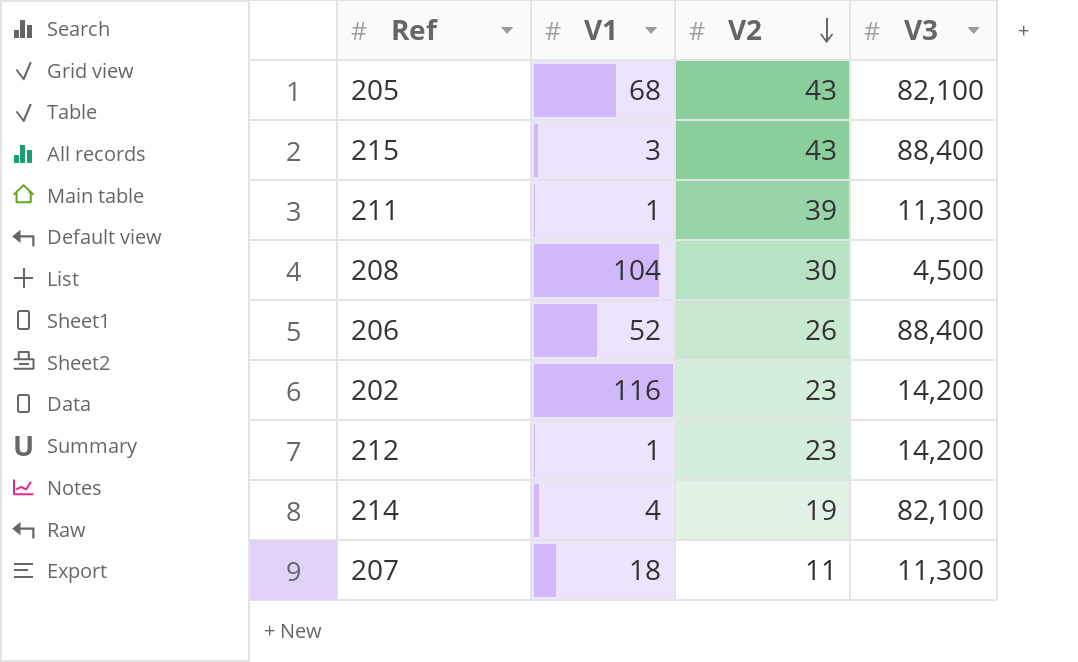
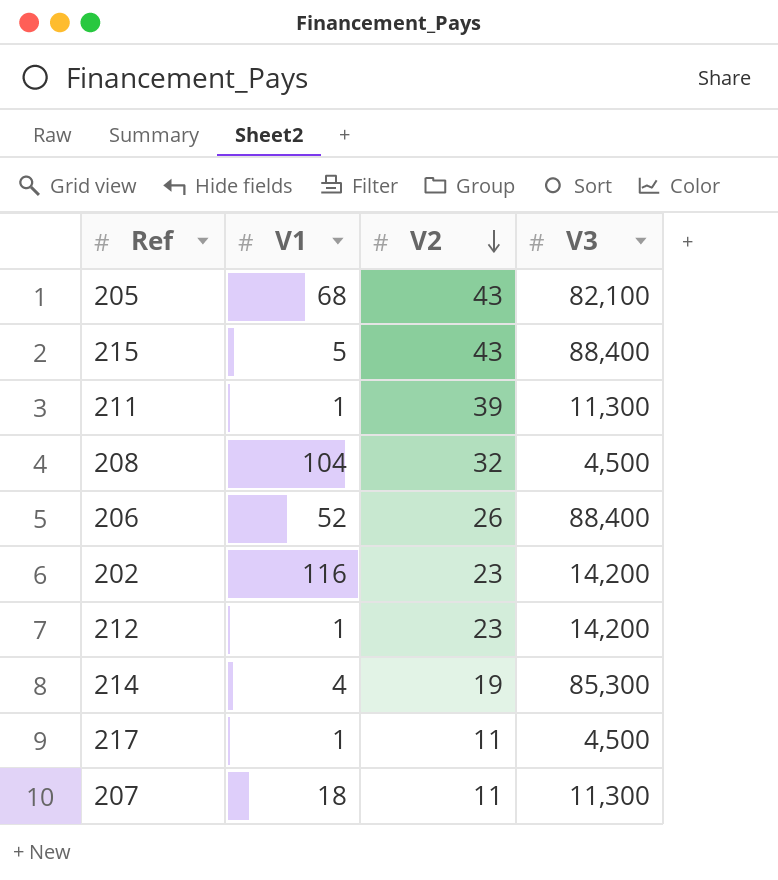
215 | V1: 3 -> 5
208 | V2: 30 -> 32
214 | V3: 82,100 -> 85,300
row 217: none -> 1 | 11 | 4,500

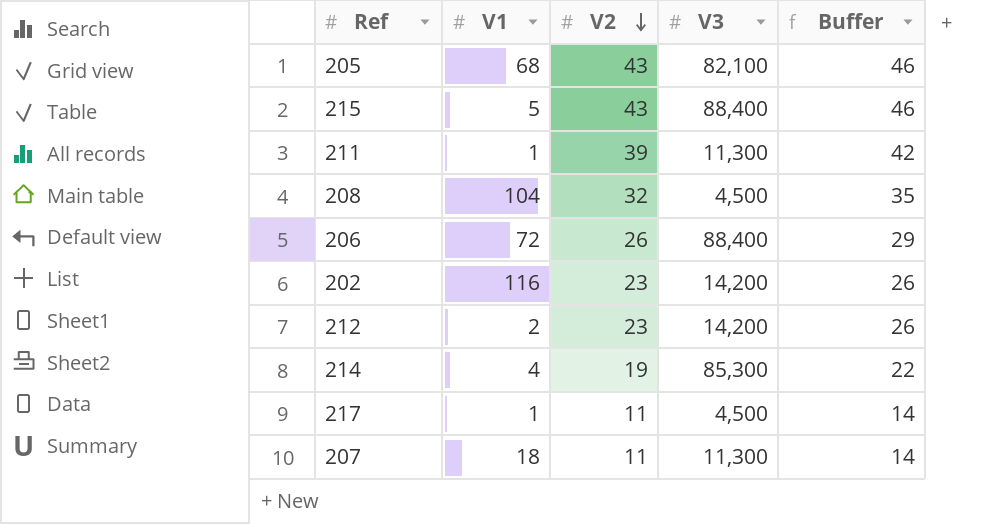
column Buffer | formula: none -> [V2] + 3
206 | V1: 52 -> 72
212 | V1: 1 -> 2

